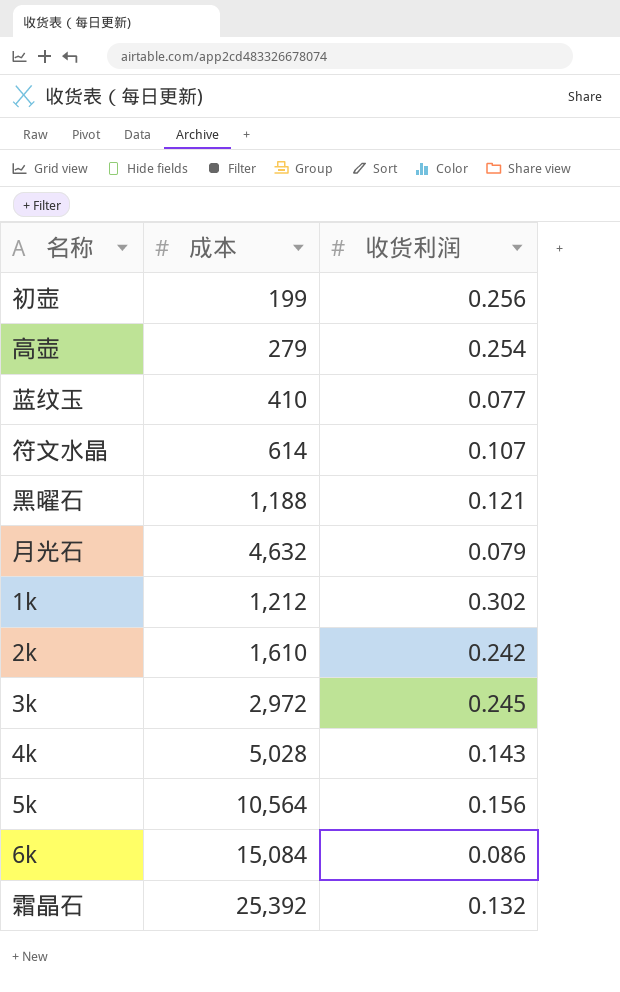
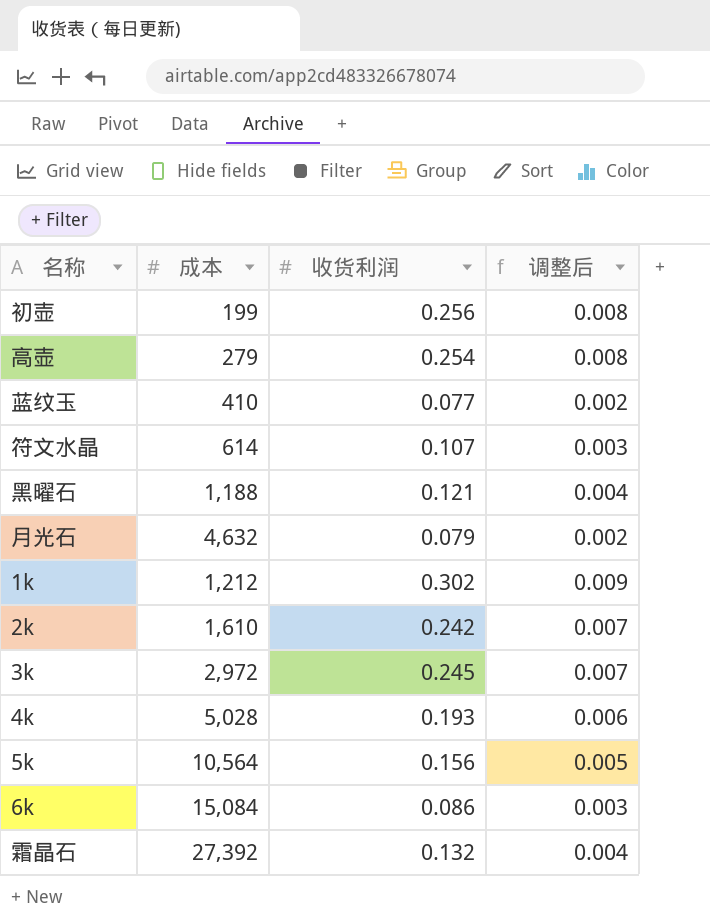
column 调整后 | formula: none -> [收货利润] * 0.03
4k | 收货利润: 0.143 -> 0.193
霜晶石 | 成本: 25,392 -> 27,392

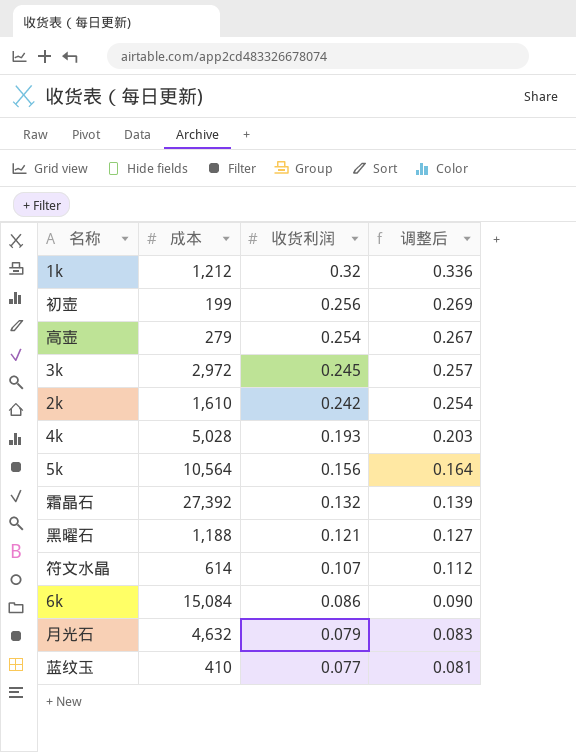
row order: none -> 收货利润 descending
column 调整后 | formula: [收货利润] * 0.03 -> [收货利润] * 1.05
1k | 收货利润: 0.302 -> 0.32

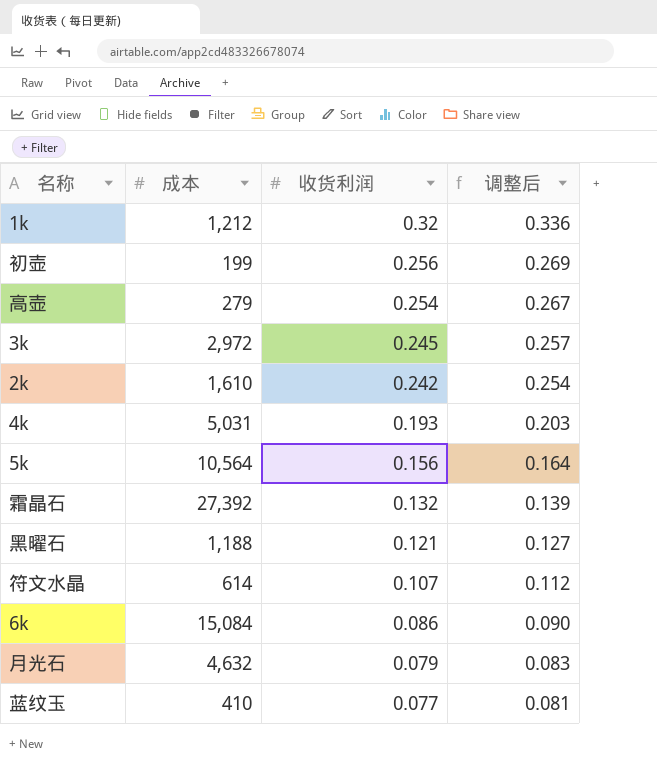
4k | 成本: 5,028 -> 5,031

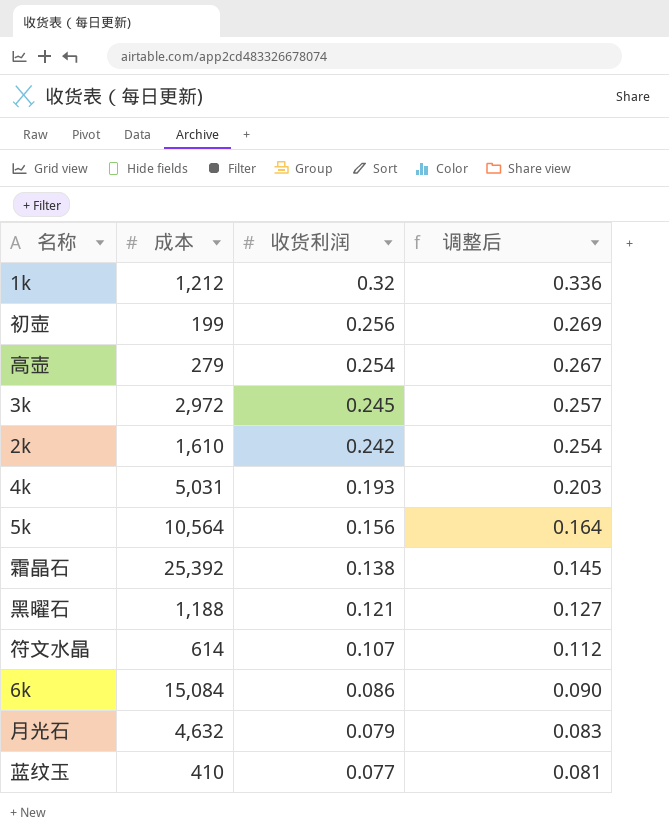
霜晶石 | 成本: 27,392 -> 25,392
霜晶石 | 收货利润: 0.132 -> 0.138
霜晶石 | 调整后: 0.139 -> 0.145

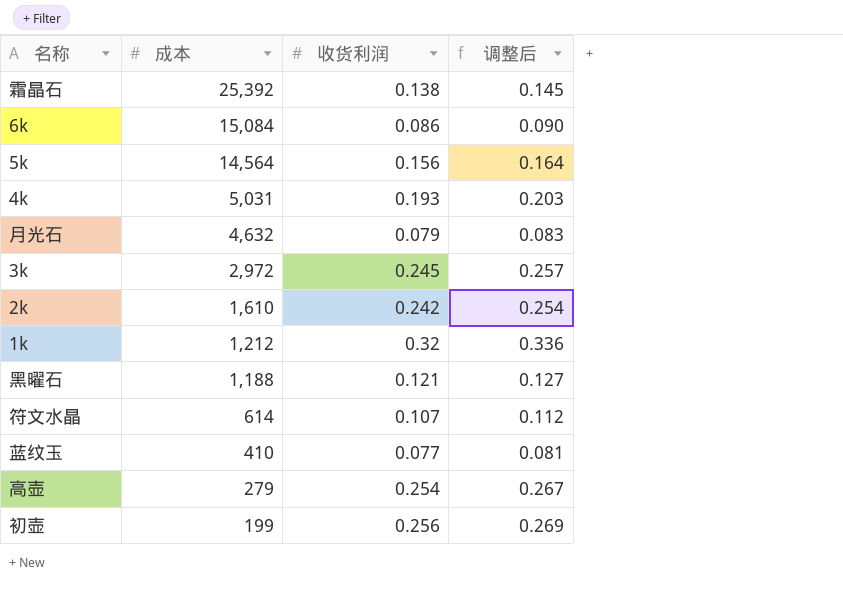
row order: 收货利润 descending -> 成本 descending
5k | 成本: 10,564 -> 14,564

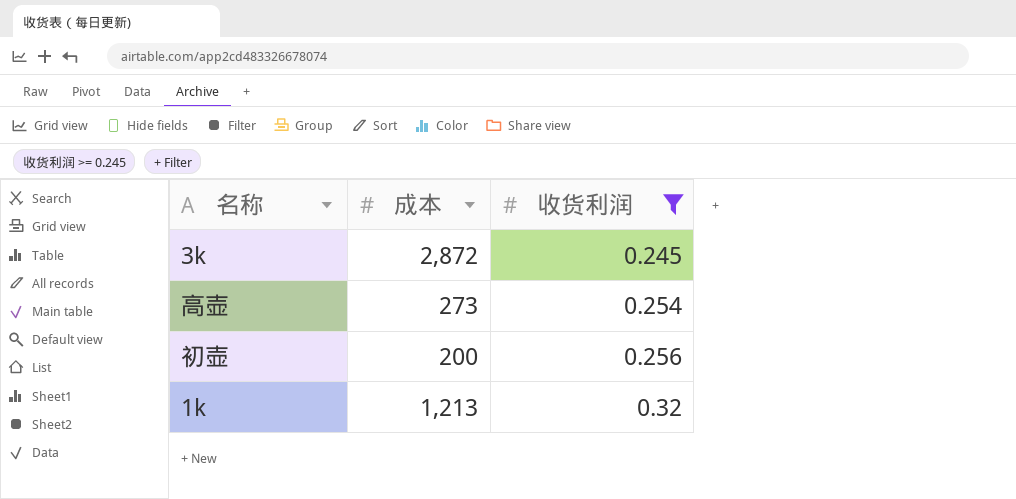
filter: none -> 收货利润 >= 0.245
row order: 成本 descending -> 收货利润 ascending
column 调整后 | formula: [收货利润] * 1.05 -> none
3k | 成本: 2,972 -> 2,872
高壶 | 成本: 279 -> 273
初壶 | 成本: 199 -> 200
1k | 成本: 1,212 -> 1,213

